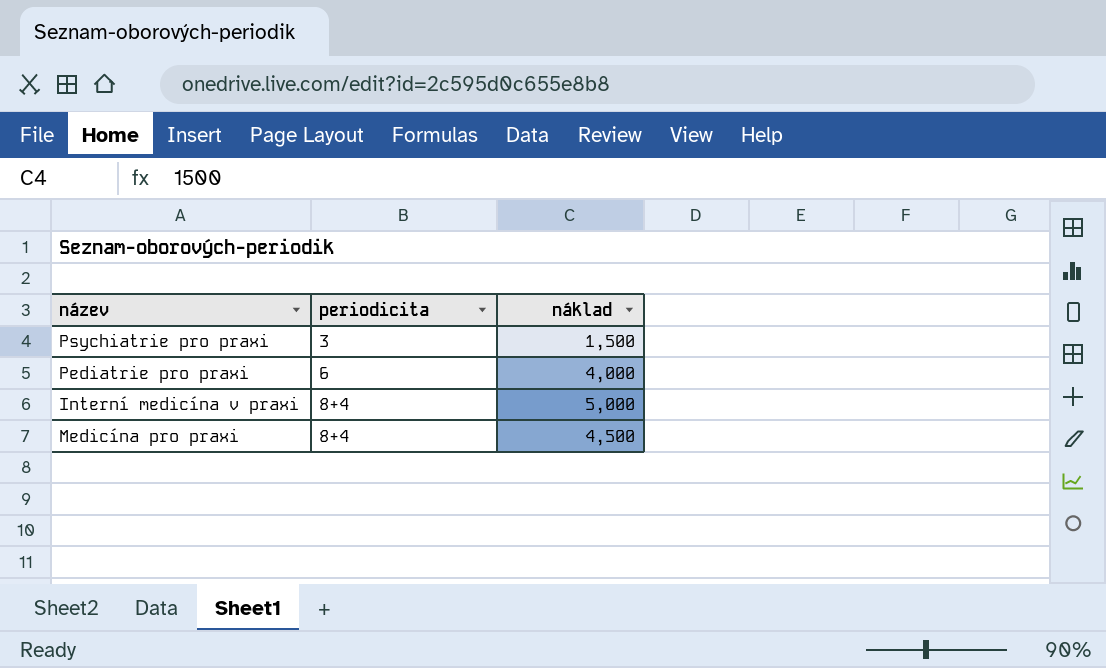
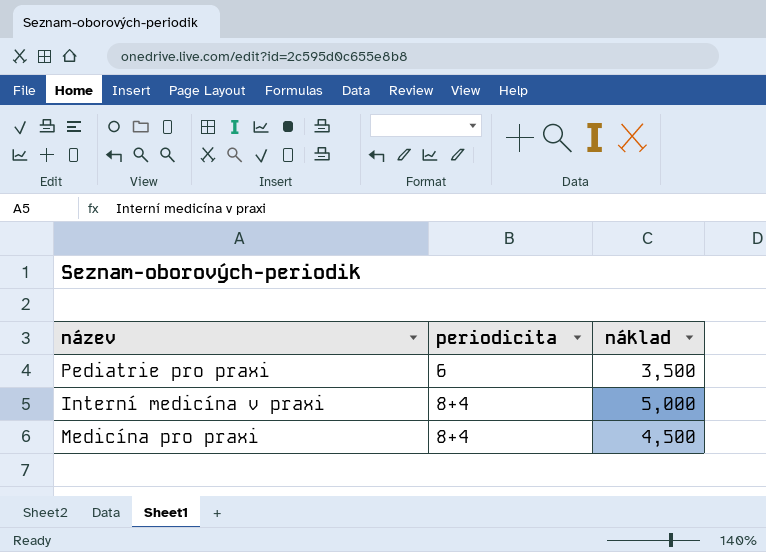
row Psychiatrie pro praxi: 3 | 1,500 -> none
Pediatrie pro praxi | náklad: 4,000 -> 3,500

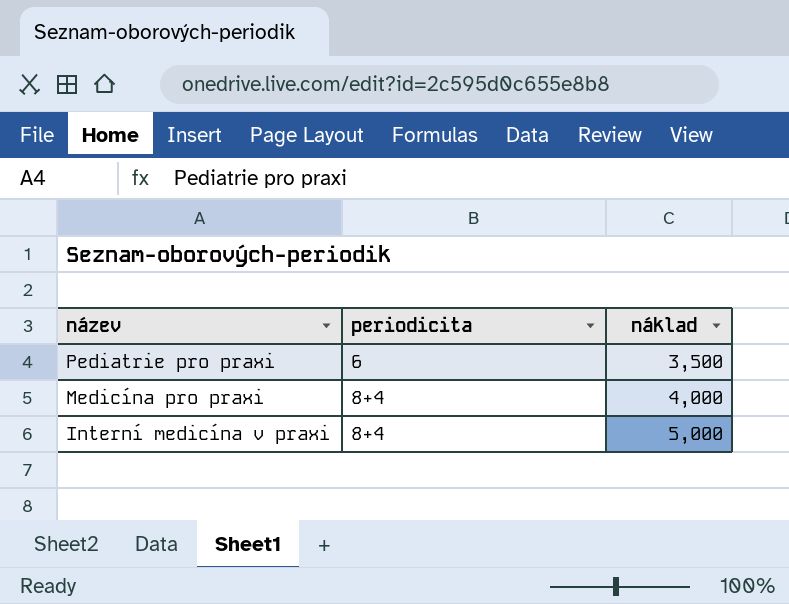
row order: periodicita ascending -> název descending
Medicína pro praxi | náklad: 4,500 -> 4,000

